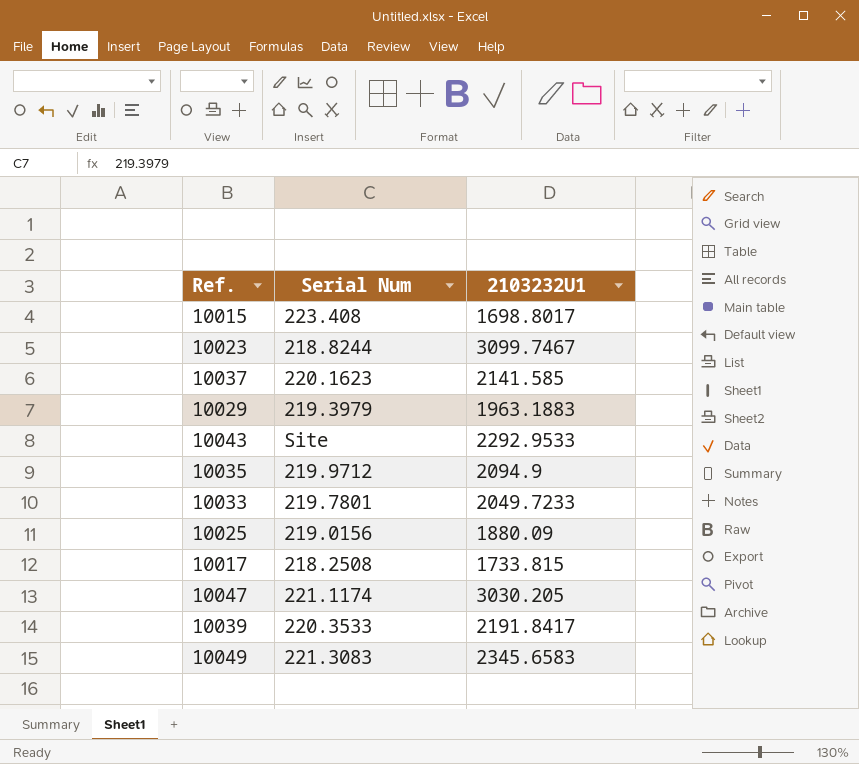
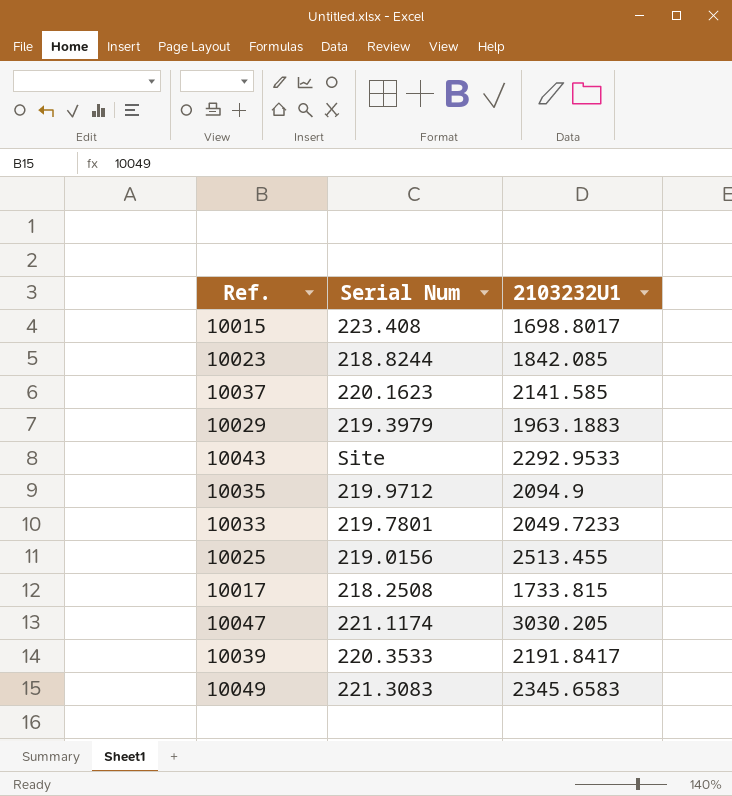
10023 | 2103232U1: 3099.7467 -> 1842.085
10025 | 2103232U1: 1880.09 -> 2513.455

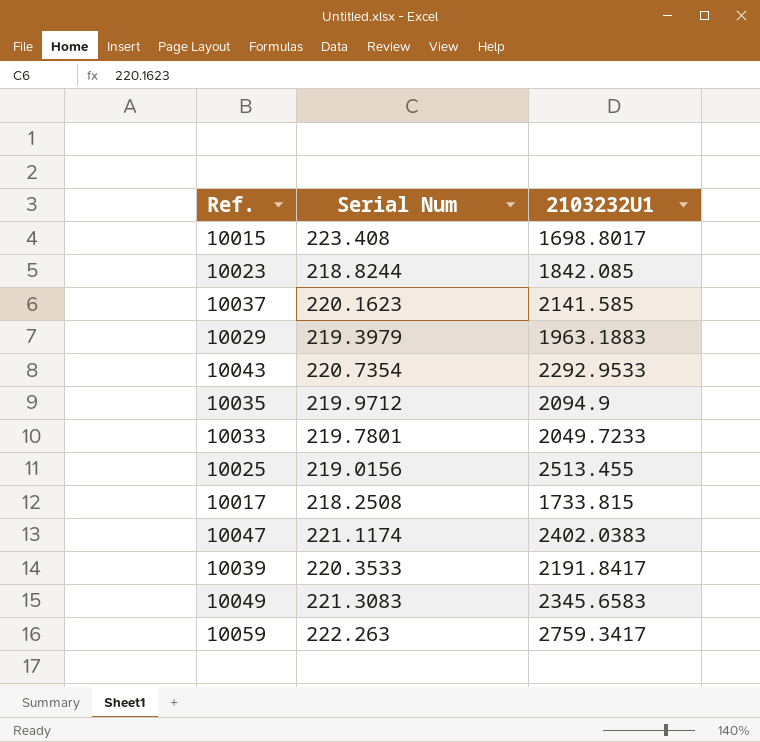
10043 | Serial Num: Site -> 220.7354
10047 | 2103232U1: 3030.205 -> 2402.0383
row 10059: none -> 222.263 | 2759.3417

